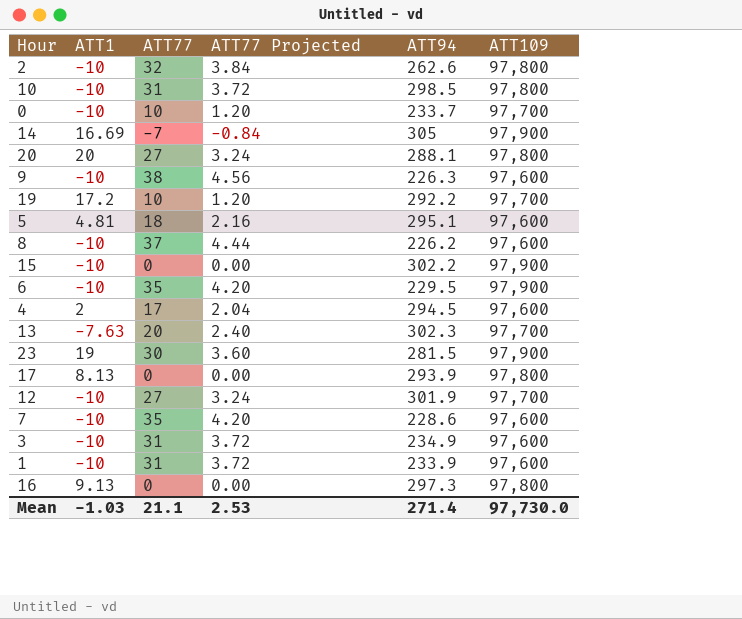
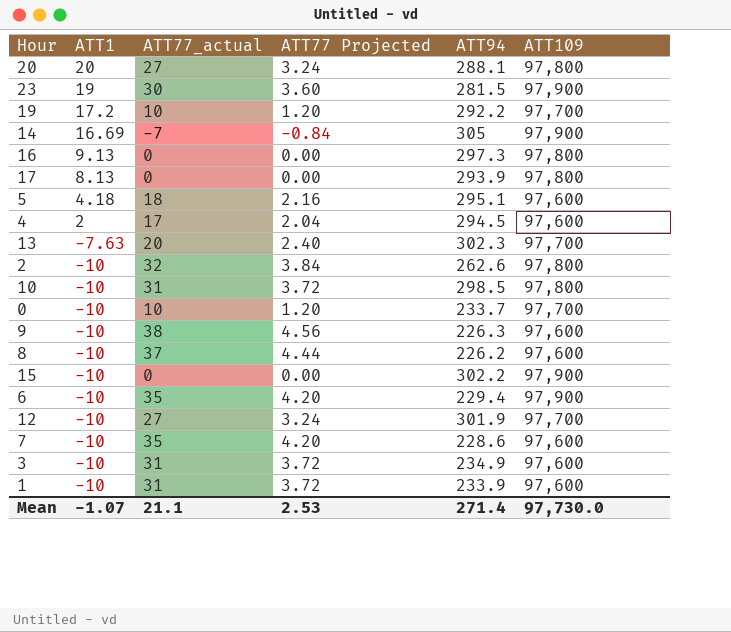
row order: none -> ATT1 descending
column name: ATT77 -> ATT77_actual
5 | ATT1: 4.81 -> 4.18
6 | ATT94: 229.5 -> 229.4
Mean | ATT1: -1.03 -> -1.07

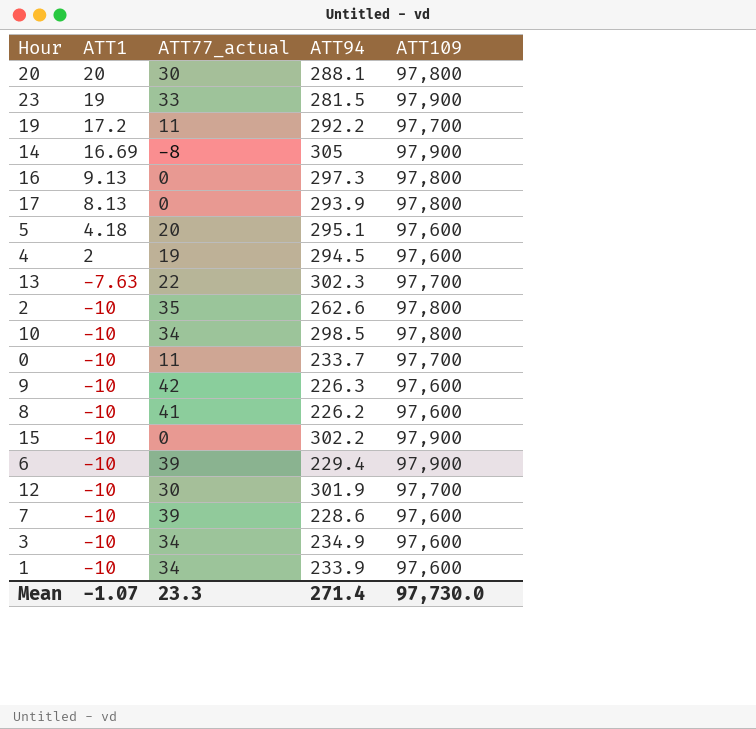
column ATT77 Projected | formula: [ATT77_actual] * 0.12 -> none
20 | ATT77_actual: 27 -> 30
23 | ATT77_actual: 30 -> 33
19 | ATT77_actual: 10 -> 11
14 | ATT77_actual: -7 -> -8
5 | ATT77_actual: 18 -> 20
4 | ATT77_actual: 17 -> 19
13 | ATT77_actual: 20 -> 22
2 | ATT77_actual: 32 -> 35
10 | ATT77_actual: 31 -> 34
0 | ATT77_actual: 10 -> 11
9 | ATT77_actual: 38 -> 42
8 | ATT77_actual: 37 -> 41
6 | ATT77_actual: 35 -> 39
12 | ATT77_actual: 27 -> 30
7 | ATT77_actual: 35 -> 39
3 | ATT77_actual: 31 -> 34
1 | ATT77_actual: 31 -> 34
Mean | ATT77_actual: 21.1 -> 23.3

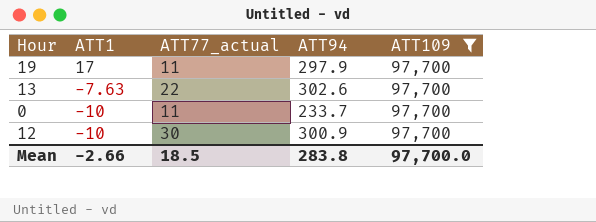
filter: none -> ATT109 = 97,700
19 | ATT1: 17.2 -> 17
19 | ATT94: 292.2 -> 297.9
13 | ATT94: 302.3 -> 302.6
12 | ATT94: 301.9 -> 300.9
Mean | ATT1: -1.07 -> -2.66
Mean | ATT77_actual: 23.3 -> 18.5
Mean | ATT94: 271.4 -> 283.8
Mean | ATT109: 97,730.0 -> 97,700.0

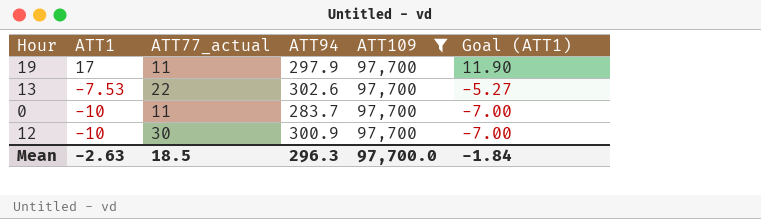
column Goal (ATT1) | formula: none -> [ATT1] * 0.7
13 | ATT1: -7.63 -> -7.53
0 | ATT94: 233.7 -> 283.7
Mean | ATT1: -2.66 -> -2.63
Mean | ATT94: 283.8 -> 296.3

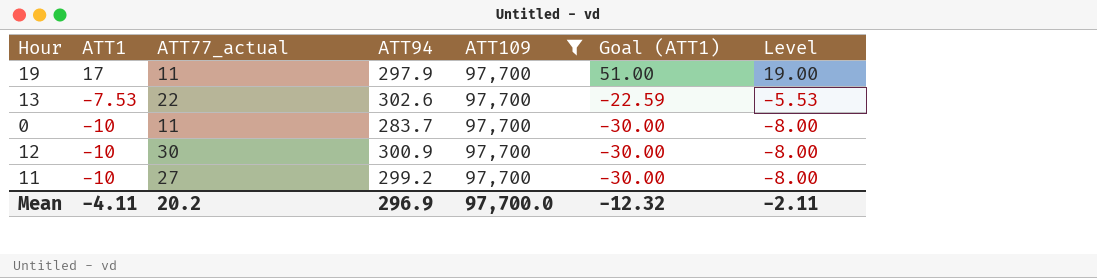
column Goal (ATT1) | formula: [ATT1] * 0.7 -> [ATT1] * 3
column Level | formula: none -> [ATT1] + 2
row 11: none -> -10 | 27 | 299.2 | 97,700 | -30.00 | -8.00
Mean | ATT1: -2.63 -> -4.11
Mean | ATT77_actual: 18.5 -> 20.2
Mean | ATT94: 296.3 -> 296.9
Mean | Goal (ATT1): -1.84 -> -12.32

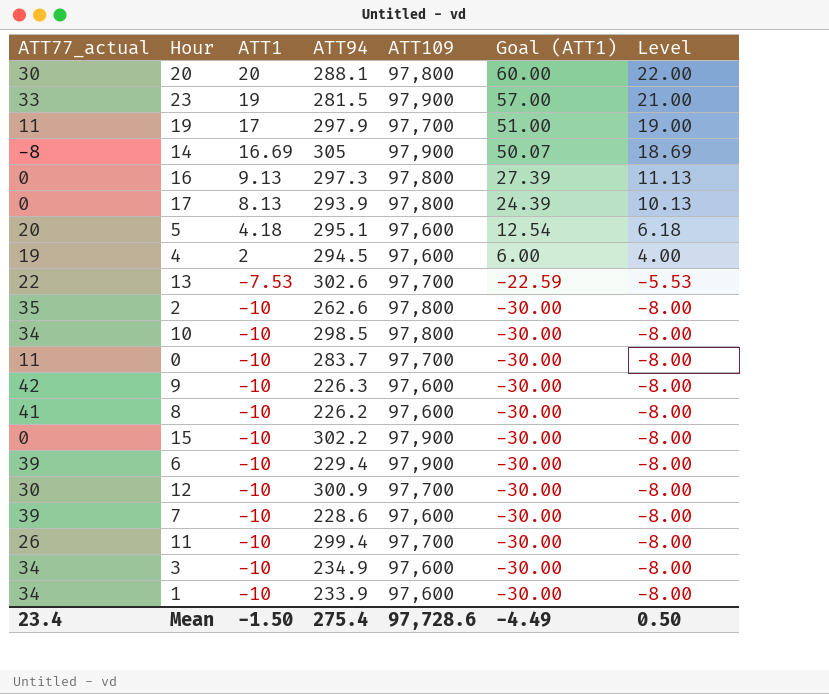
filter: ATT109 = 97,700 -> none
column ATT77_actual | position: 3 -> 1
11 | ATT77_actual: 27 -> 26
11 | ATT94: 299.2 -> 299.4
Mean | ATT77_actual: 20.2 -> 23.4
Mean | ATT1: -4.11 -> -1.50
Mean | ATT94: 296.9 -> 275.4
Mean | ATT109: 97,700.0 -> 97,728.6
Mean | Goal (ATT1): -12.32 -> -4.49
Mean | Level: -2.11 -> 0.50

